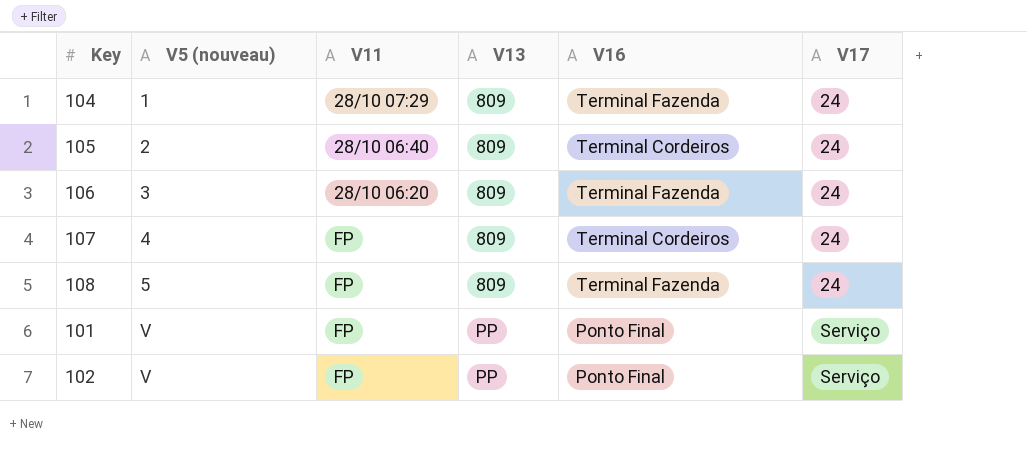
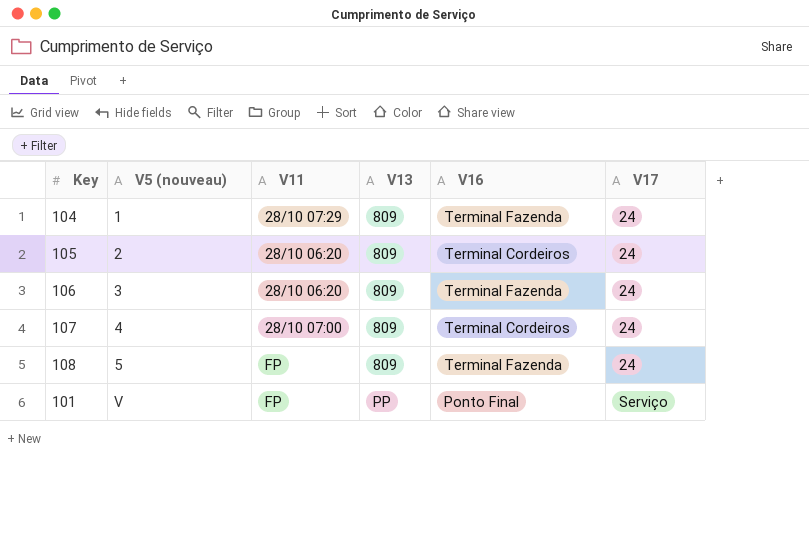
row 102: V | FP | PP | Ponto Final | Serviço -> none
105 | V11: 28/10 06:40 -> 28/10 06:20
107 | V11: FP -> 28/10 07:00

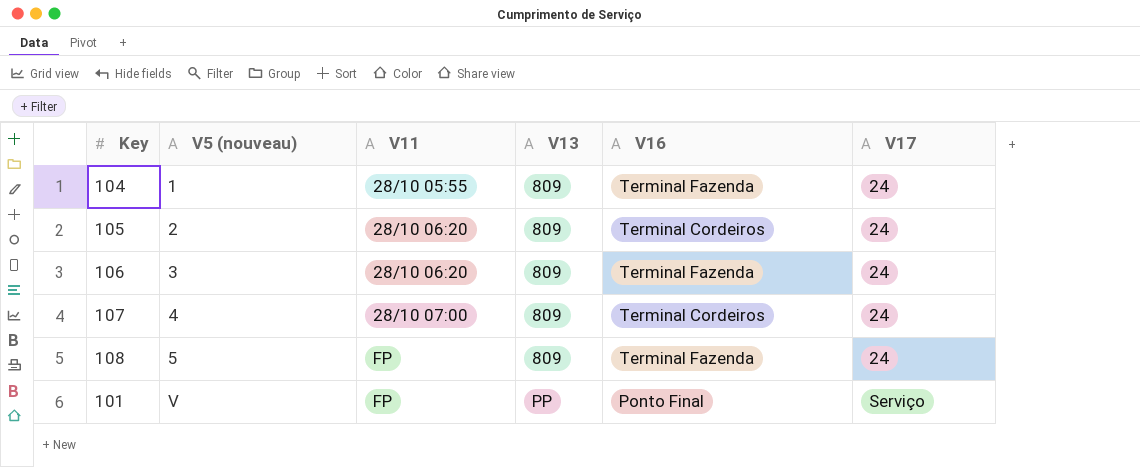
104 | V11: 28/10 07:29 -> 28/10 05:55

